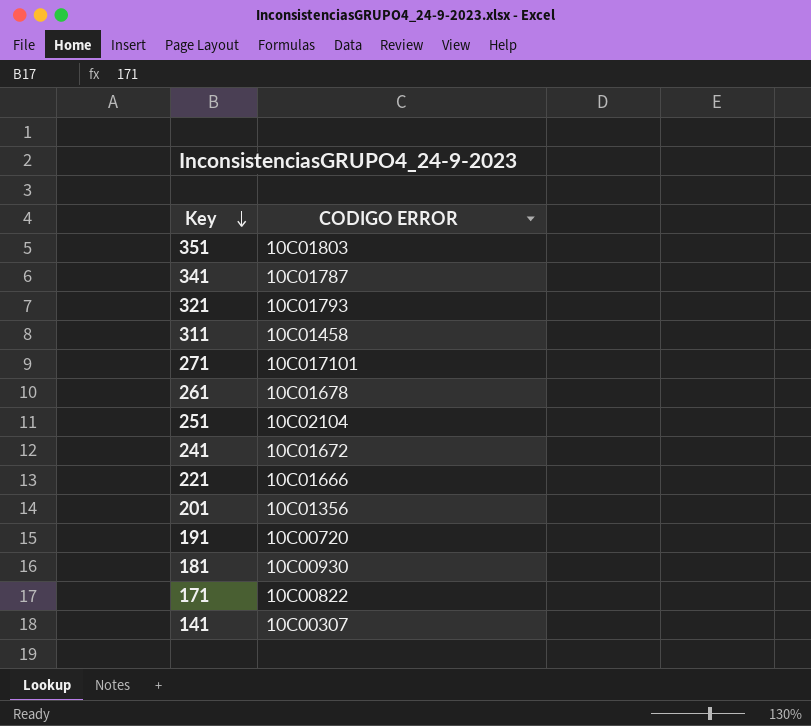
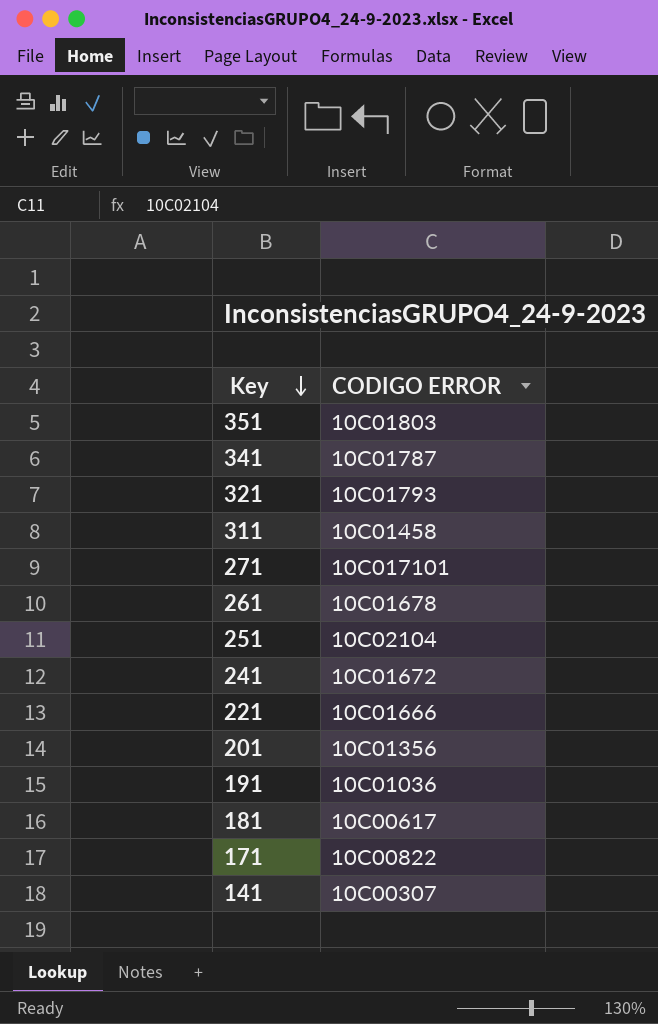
191 | CODIGO ERROR: 10C00720 -> 10C01036
181 | CODIGO ERROR: 10C00930 -> 10C00617

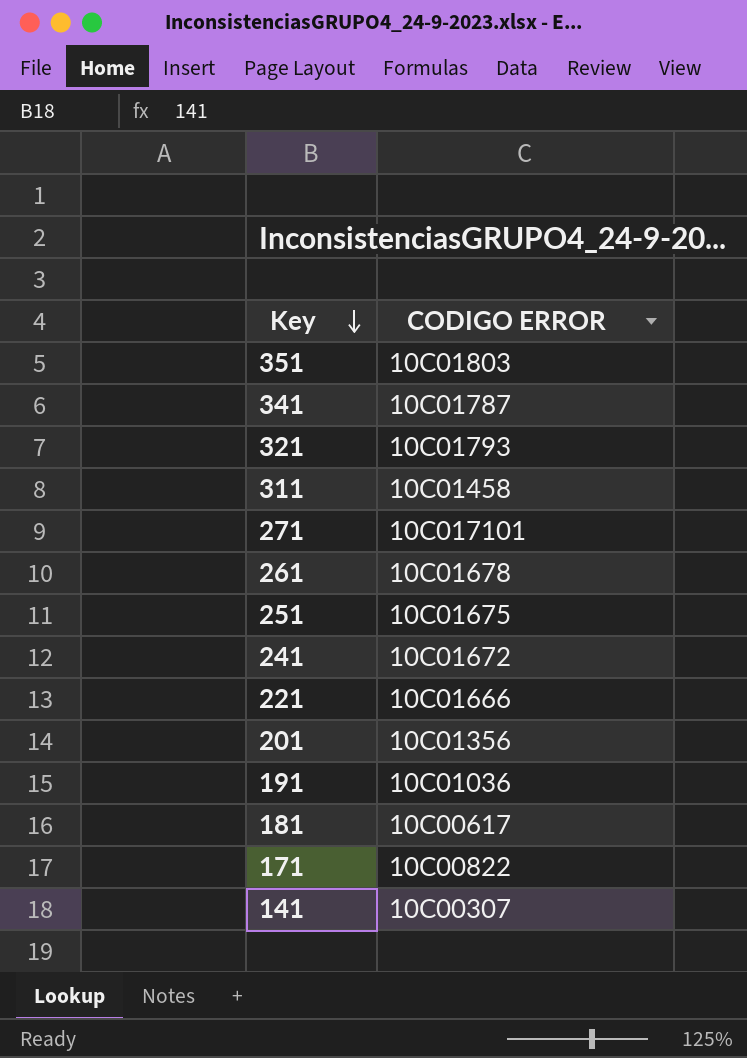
251 | CODIGO ERROR: 10C02104 -> 10C01675

